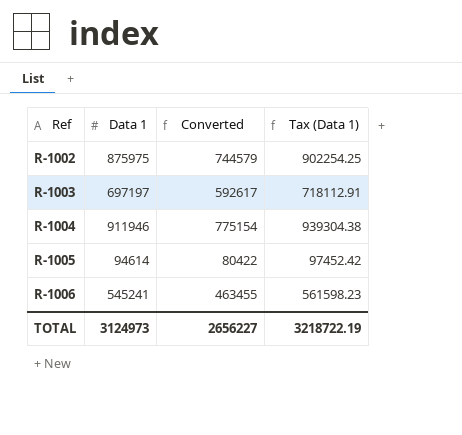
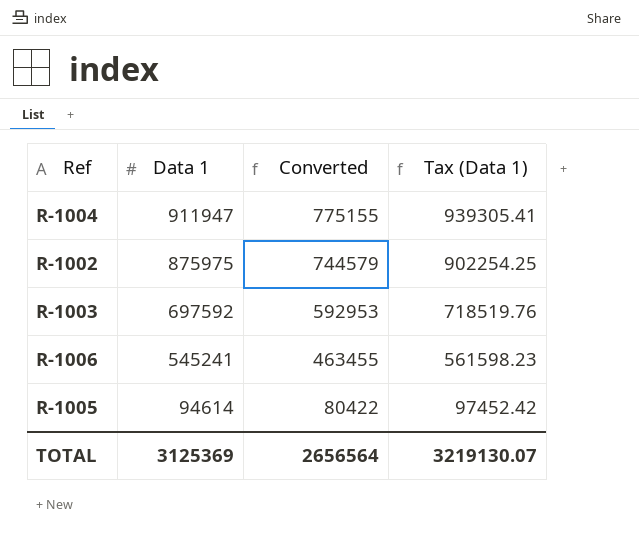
row order: Ref ascending -> Data 1 descending
R-1004 | Data 1: 911946 -> 911947
R-1004 | Converted: 775154 -> 775155
R-1004 | Tax (Data 1): 939304.38 -> 939305.41
R-1003 | Data 1: 697197 -> 697592
R-1003 | Converted: 592617 -> 592953
R-1003 | Tax (Data 1): 718112.91 -> 718519.76
TOTAL | Data 1: 3124973 -> 3125369
TOTAL | Converted: 2656227 -> 2656564
TOTAL | Tax (Data 1): 3218722.19 -> 3219130.07

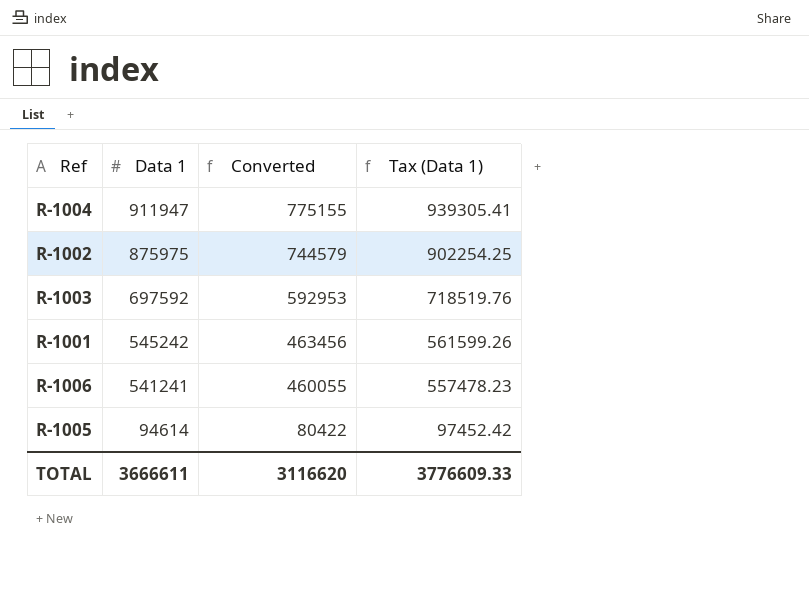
row R-1001: none -> 545242 | 463456 | 561599.26
R-1006 | Data 1: 545241 -> 541241
R-1006 | Converted: 463455 -> 460055
R-1006 | Tax (Data 1): 561598.23 -> 557478.23
TOTAL | Data 1: 3125369 -> 3666611
TOTAL | Converted: 2656564 -> 3116620
TOTAL | Tax (Data 1): 3219130.07 -> 3776609.33

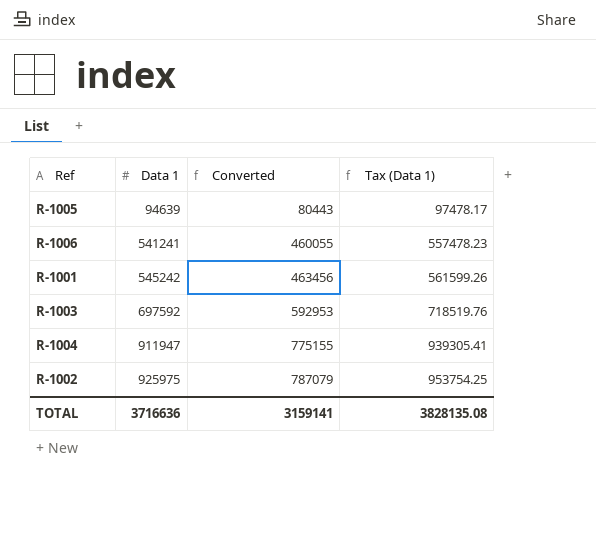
row order: Data 1 descending -> Data 1 ascending
R-1005 | Data 1: 94614 -> 94639
R-1005 | Converted: 80422 -> 80443
R-1005 | Tax (Data 1): 97452.42 -> 97478.17
R-1002 | Data 1: 875975 -> 925975
R-1002 | Converted: 744579 -> 787079
R-1002 | Tax (Data 1): 902254.25 -> 953754.25
TOTAL | Data 1: 3666611 -> 3716636
TOTAL | Converted: 3116620 -> 3159141
TOTAL | Tax (Data 1): 3776609.33 -> 3828135.08

